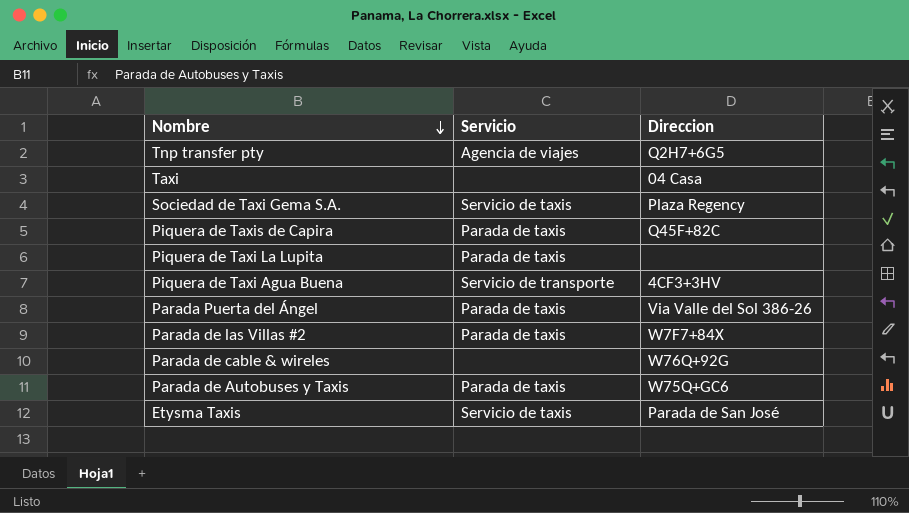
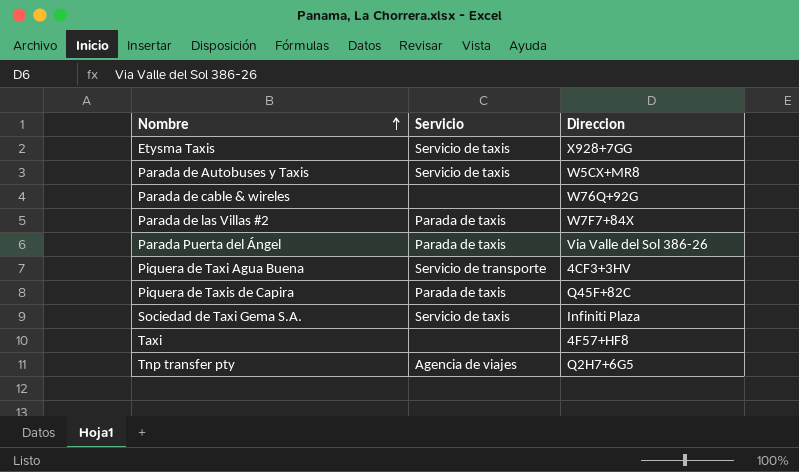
row order: Nombre descending -> Nombre ascending
row Piquera de Taxi La Lupita: Parada de taxis | none -> none
Etysma Taxis | Direccion: Parada de San José -> X928+7GG
Parada de Autobuses y Taxis | Servicio: Parada de taxis -> Servicio de taxis
Parada de Autobuses y Taxis | Direccion: W75Q+GC6 -> W5CX+MR8
Sociedad de Taxi Gema S.A. | Direccion: Plaza Regency -> Infiniti Plaza
Taxi | Direccion: 04 Casa -> 4F57+HF8

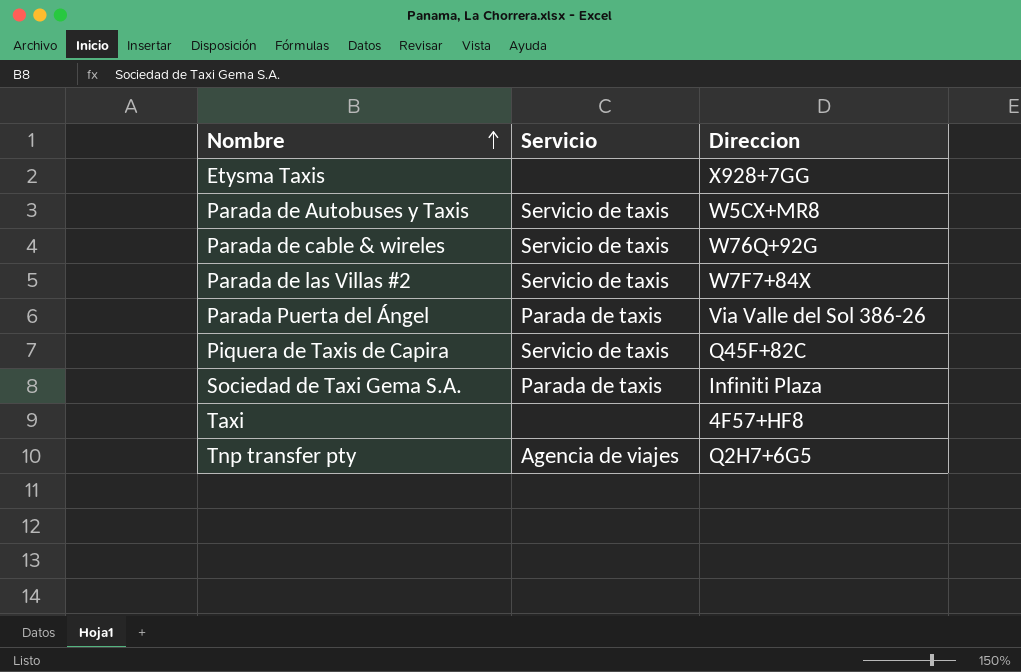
row Piquera de Taxi Agua Buena: Servicio de transporte | 4CF3+3HV -> none
Etysma Taxis | Servicio: Servicio de taxis -> none
Parada de cable & wireles | Servicio: none -> Servicio de taxis
Parada de las Villas #2 | Servicio: Parada de taxis -> Servicio de taxis
Piquera de Taxis de Capira | Servicio: Parada de taxis -> Servicio de taxis
Sociedad de Taxi Gema S.A. | Servicio: Servicio de taxis -> Parada de taxis

